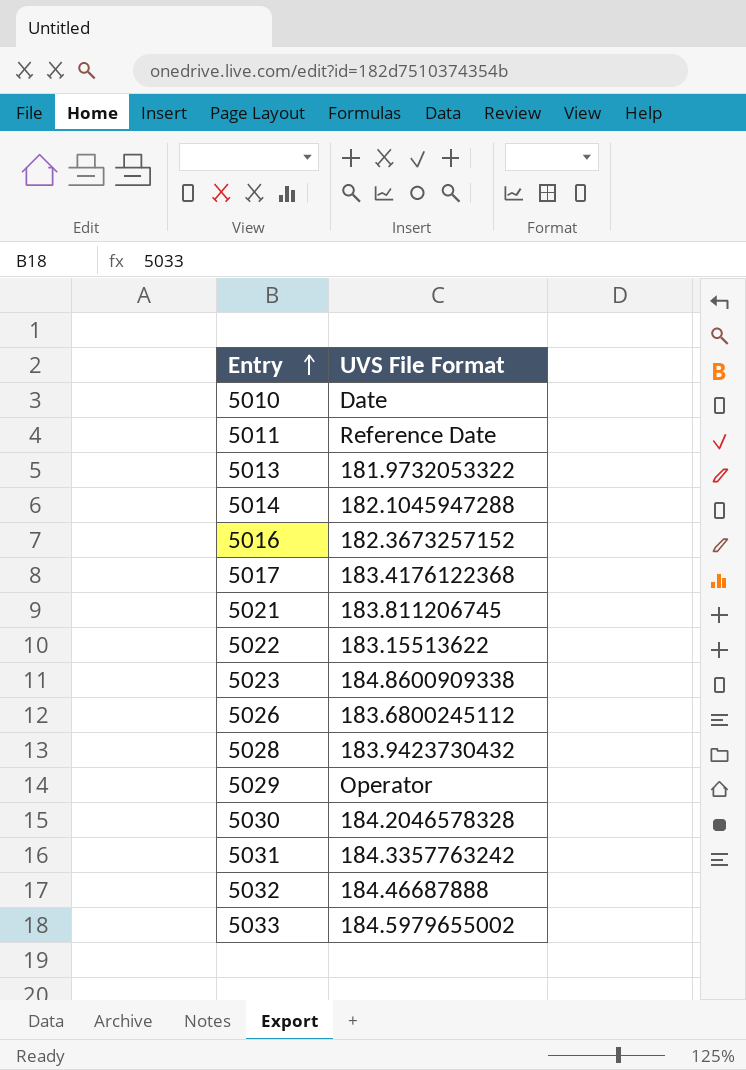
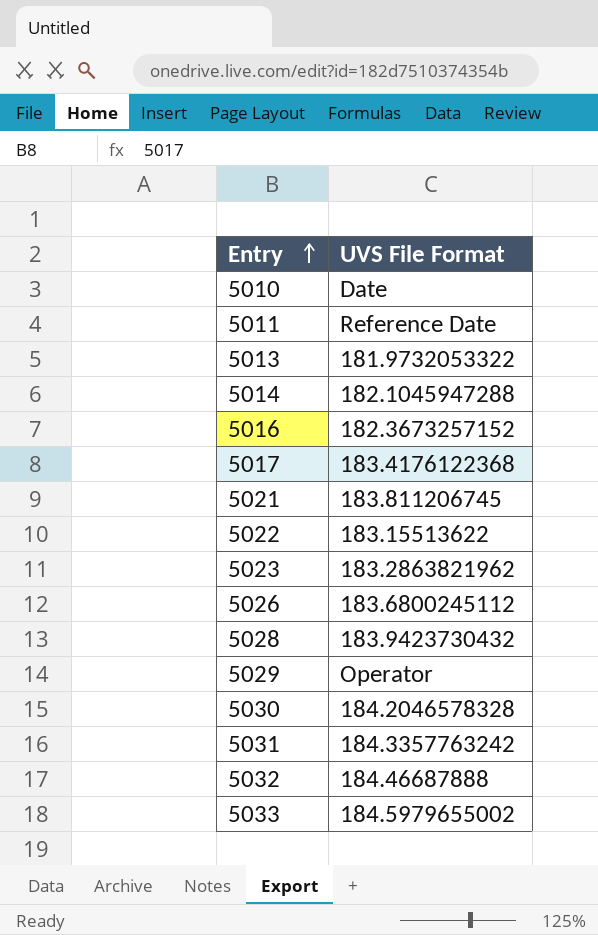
5023 | UVS File Format: 184.8600909338 -> 183.2863821962

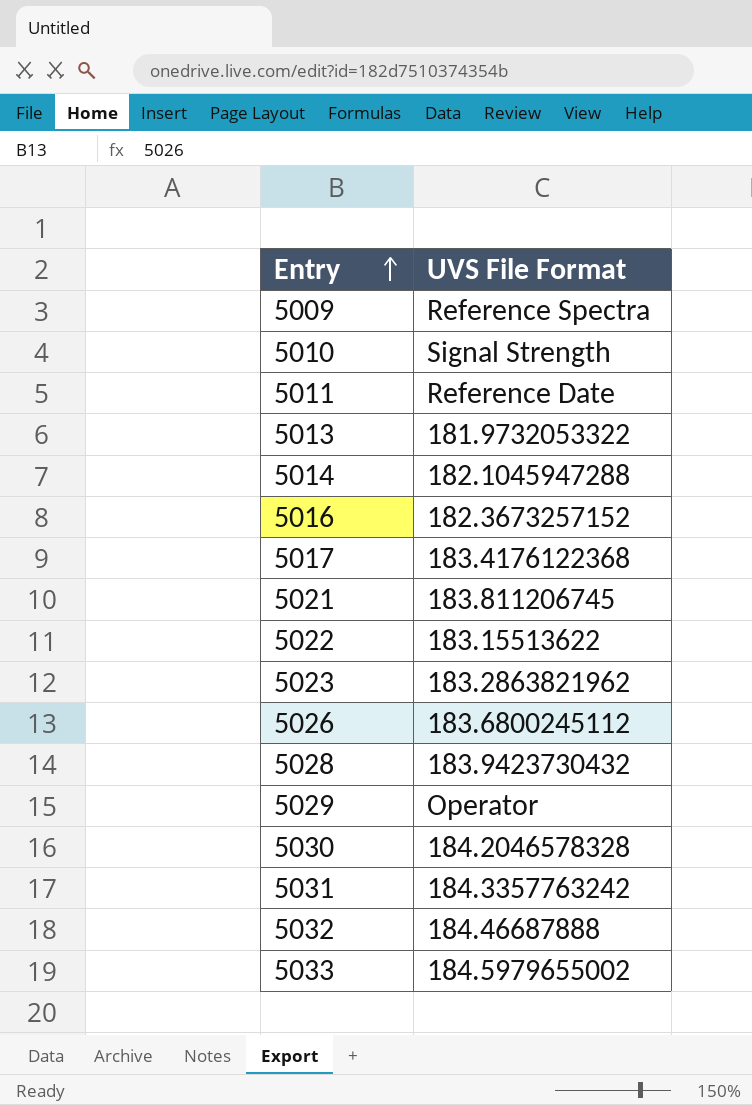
row 5009: none -> Reference Spectra
5010 | UVS File Format: Date -> Signal Strength

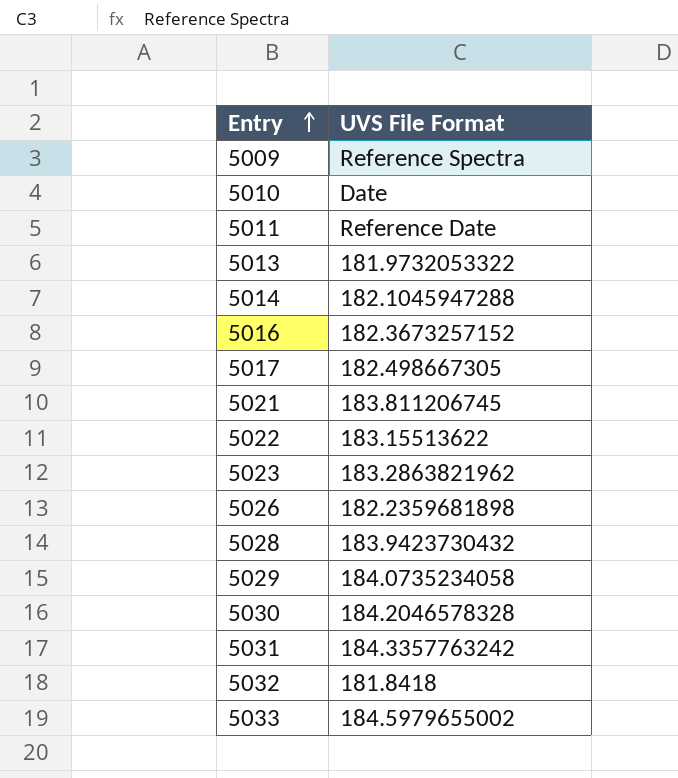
5010 | UVS File Format: Signal Strength -> Date
5017 | UVS File Format: 183.4176122368 -> 182.498667305
5026 | UVS File Format: 183.6800245112 -> 182.2359681898
5029 | UVS File Format: Operator -> 184.0735234058
5032 | UVS File Format: 184.46687888 -> 181.8418

